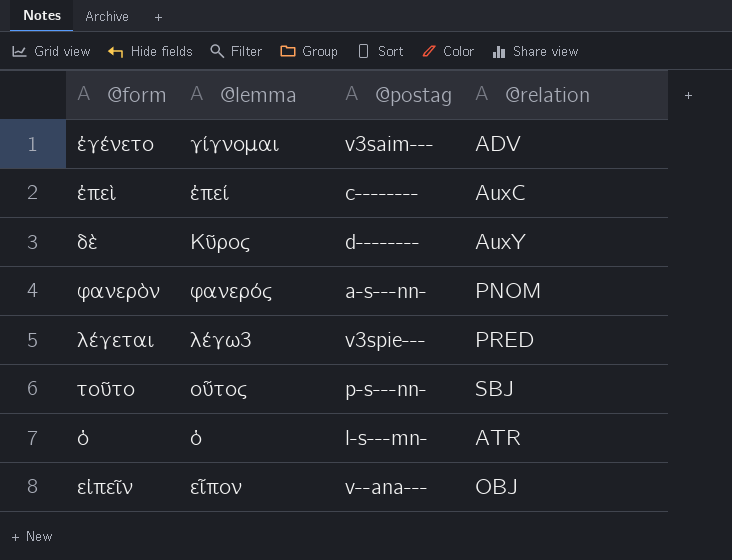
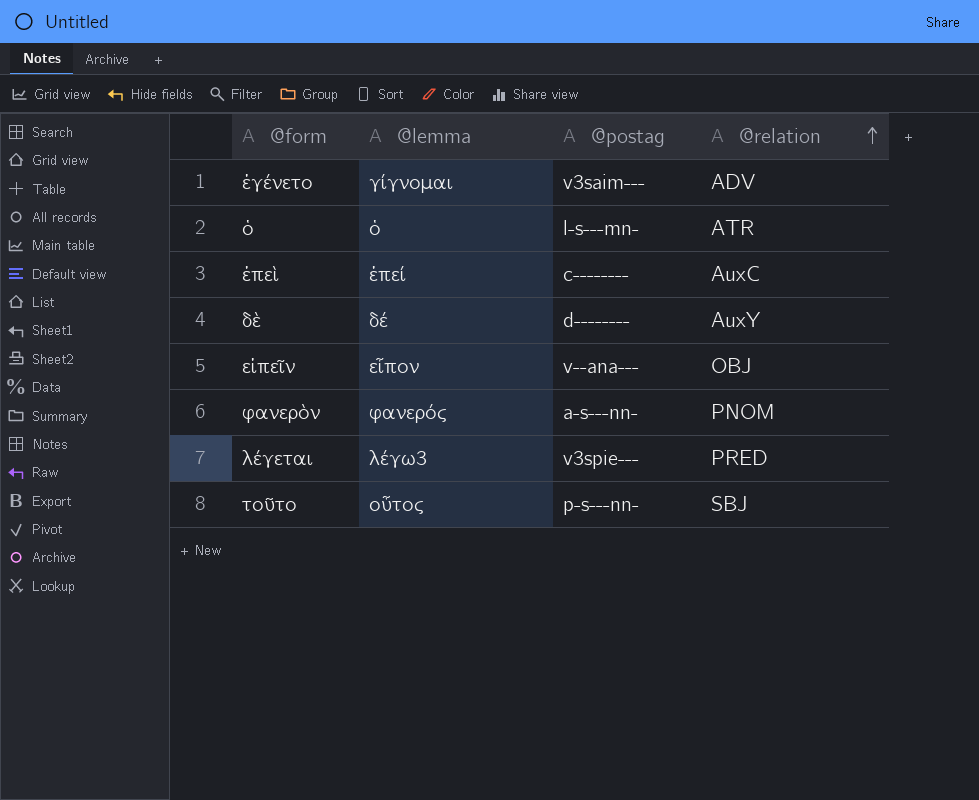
row order: none -> @relation ascending
δὲ | @lemma: Κῦρος -> δέ

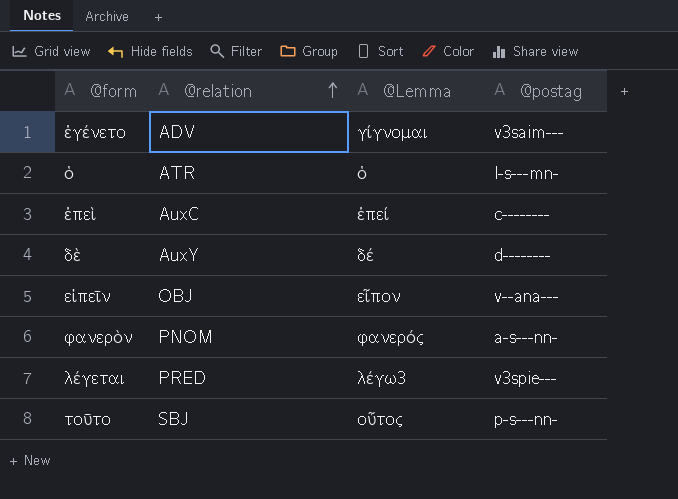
column @relation | position: 4 -> 2
column name: @lemma -> @Lemma

